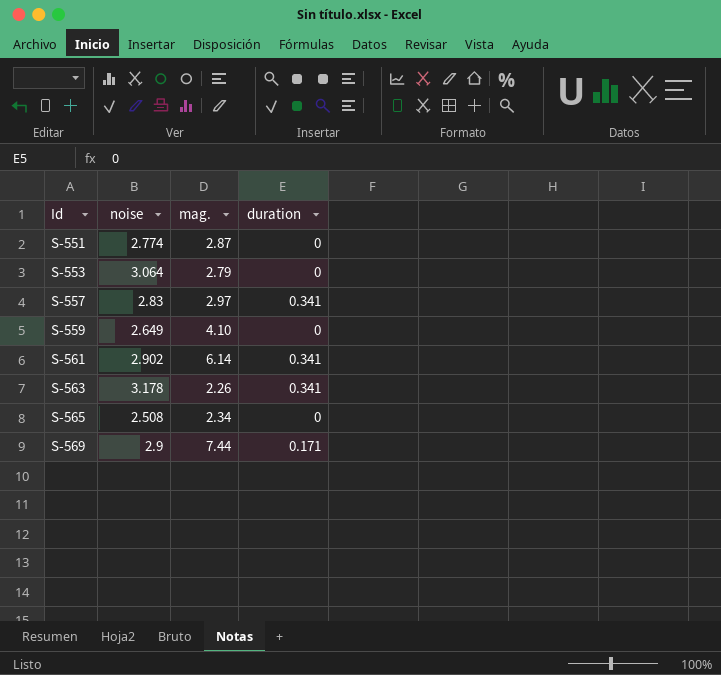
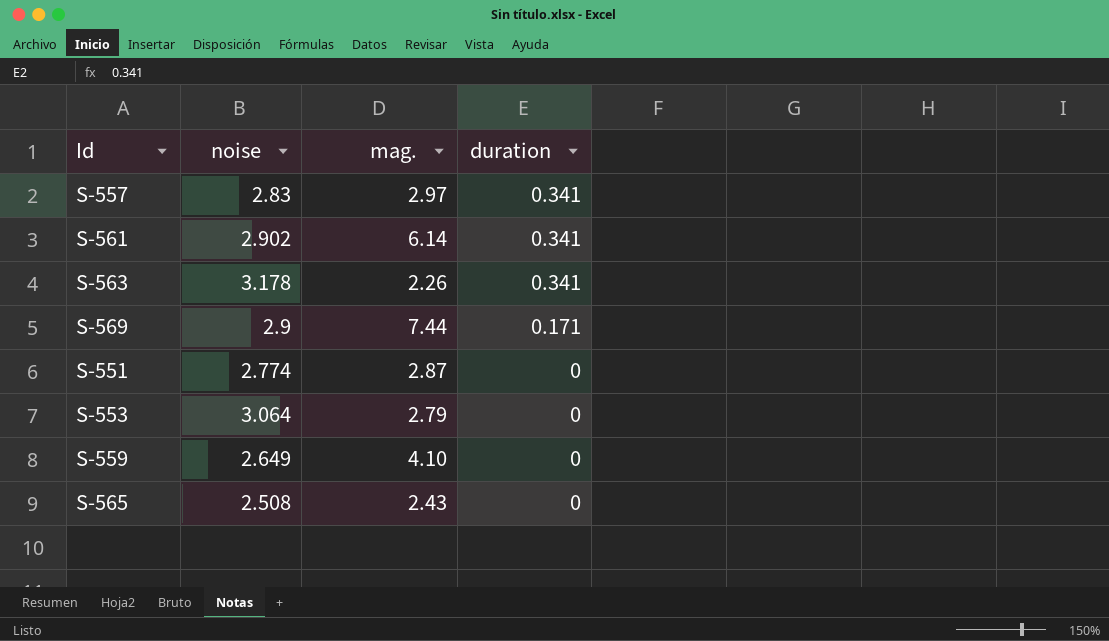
row order: Id ascending -> duration descending
S-565 | mag.: 2.34 -> 2.43

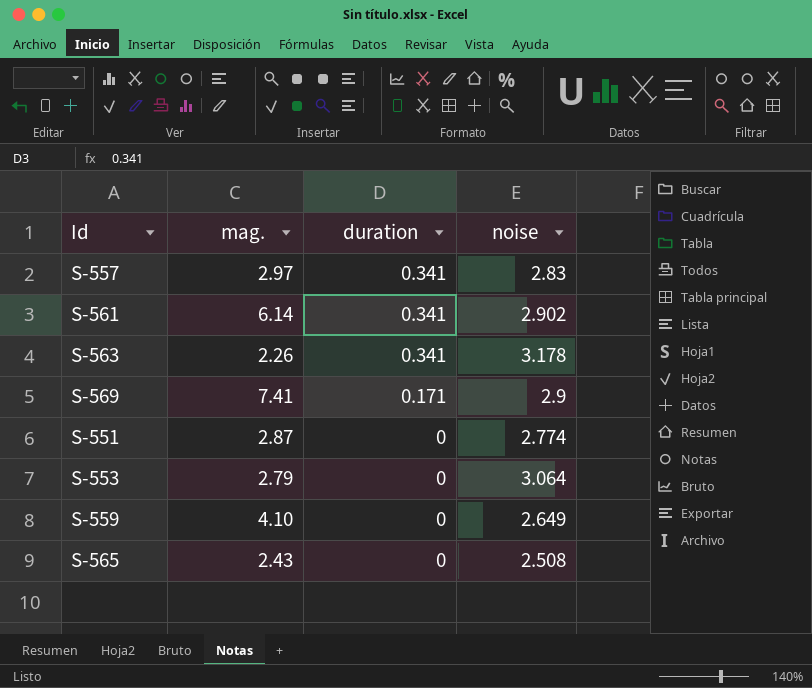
column noise | position: 2 -> 4
S-569 | mag.: 7.44 -> 7.41

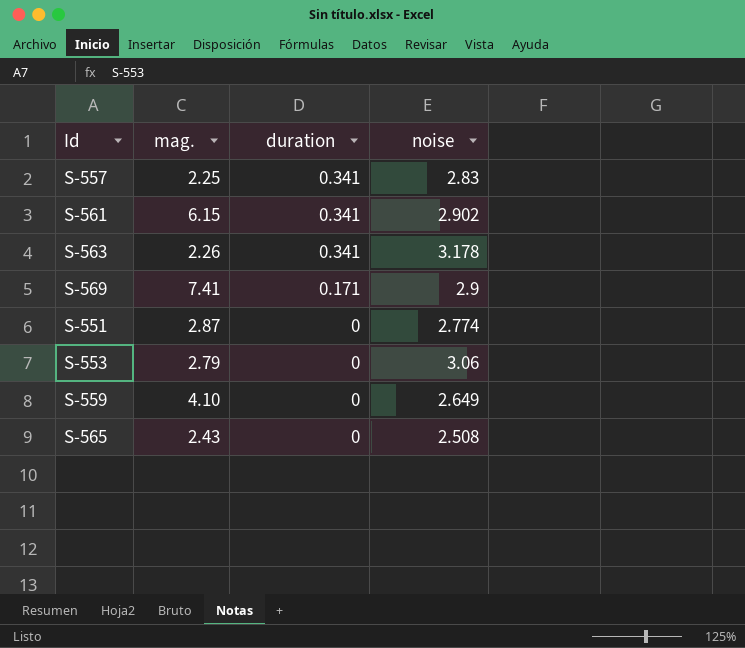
S-557 | mag.: 2.97 -> 2.25
S-561 | mag.: 6.14 -> 6.15
S-553 | noise: 3.064 -> 3.06

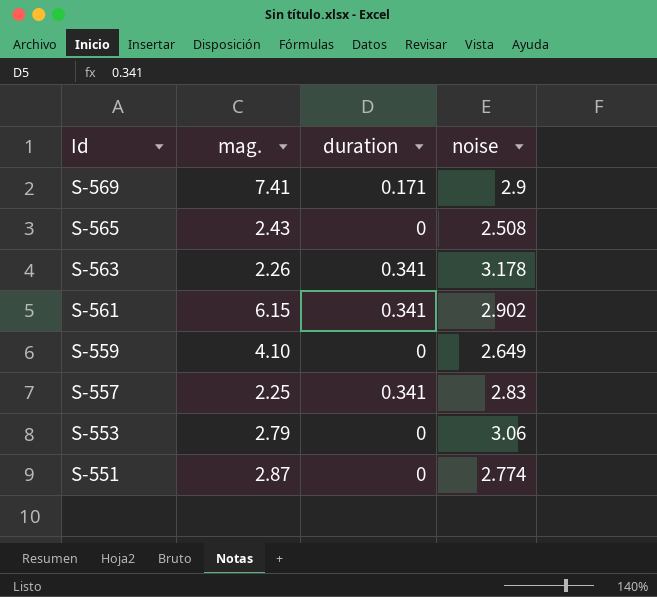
row order: duration descending -> Id descending

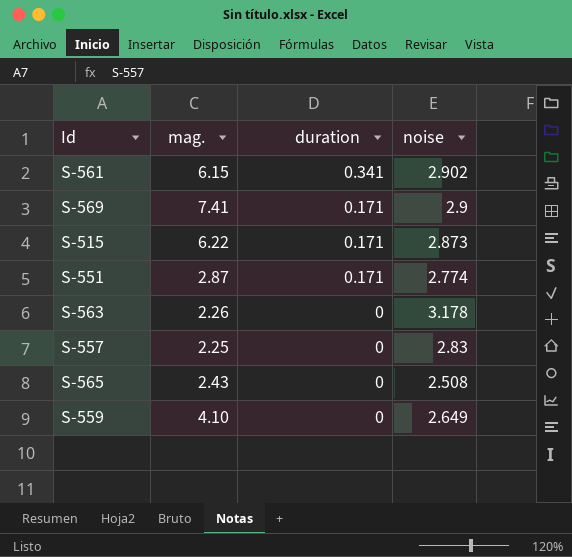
row order: Id descending -> duration descending
row S-553: 2.79 | 0 | 3.06 -> none
row S-515: none -> 6.22 | 0.171 | 2.873
S-551 | duration: 0 -> 0.171
S-563 | duration: 0.341 -> 0
S-557 | duration: 0.341 -> 0

